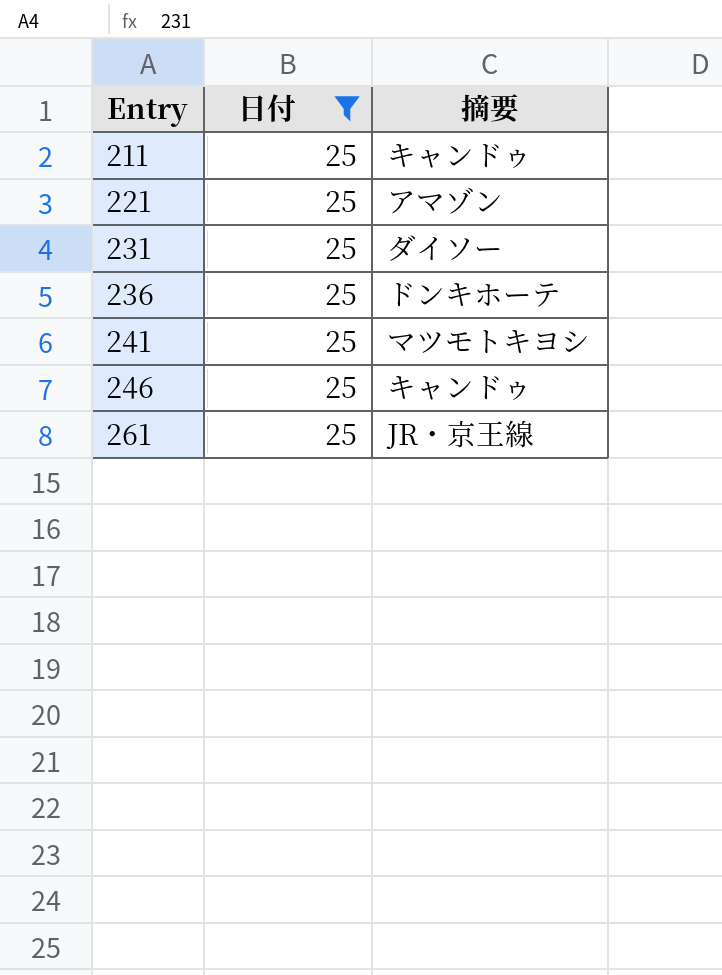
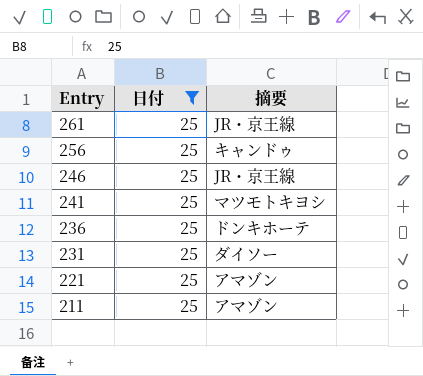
row order: Entry ascending -> Entry descending
row 256: none -> 25 | キャンドゥ
246 | 摘要: キャンドゥ -> JR・京王線
211 | 摘要: キャンドゥ -> アマゾン

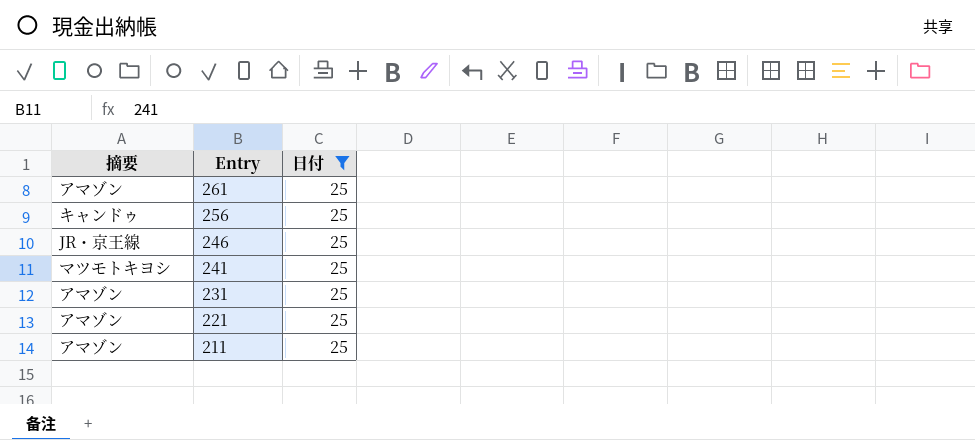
column 摘要 | position: 3 -> 1
row 236: 25 | ドンキホーテ -> none
261 | 摘要: JR・京王線 -> アマゾン
231 | 摘要: ダイソー -> アマゾン

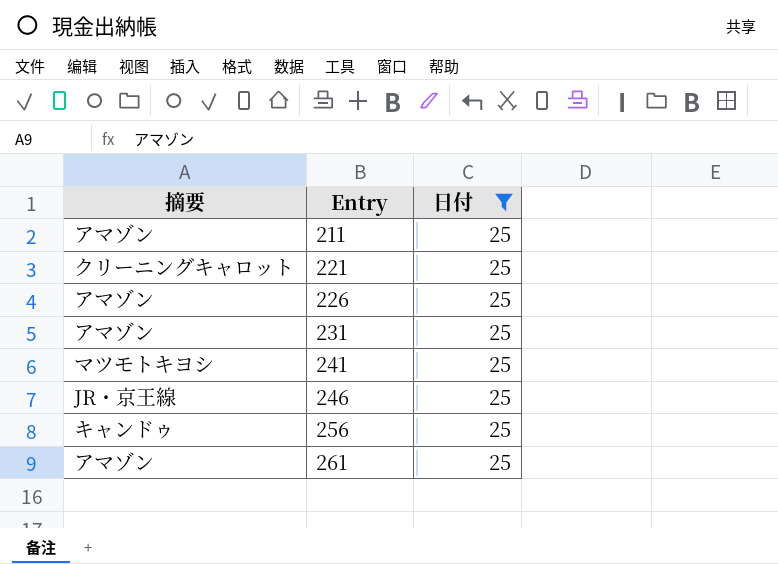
row order: Entry descending -> Entry ascending
221 | 摘要: アマゾン -> クリーニングキャロット
row 226: none -> アマゾン | 25

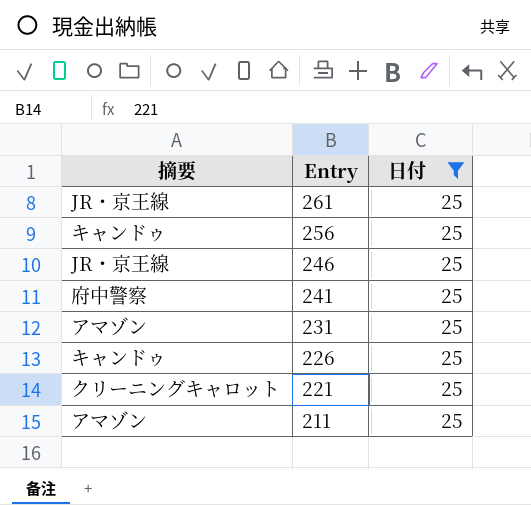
row order: Entry ascending -> Entry descending
261 | 摘要: アマゾン -> JR・京王線
241 | 摘要: マツモトキヨシ -> 府中警察
226 | 摘要: アマゾン -> キャンドゥ

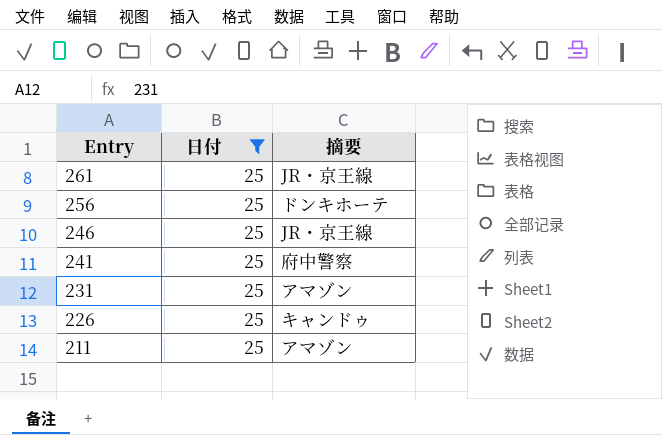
column 摘要 | position: 1 -> 3
row 221: クリーニングキャロット | 25 -> none
256 | 摘要: キャンドゥ -> ドンキホーテ

